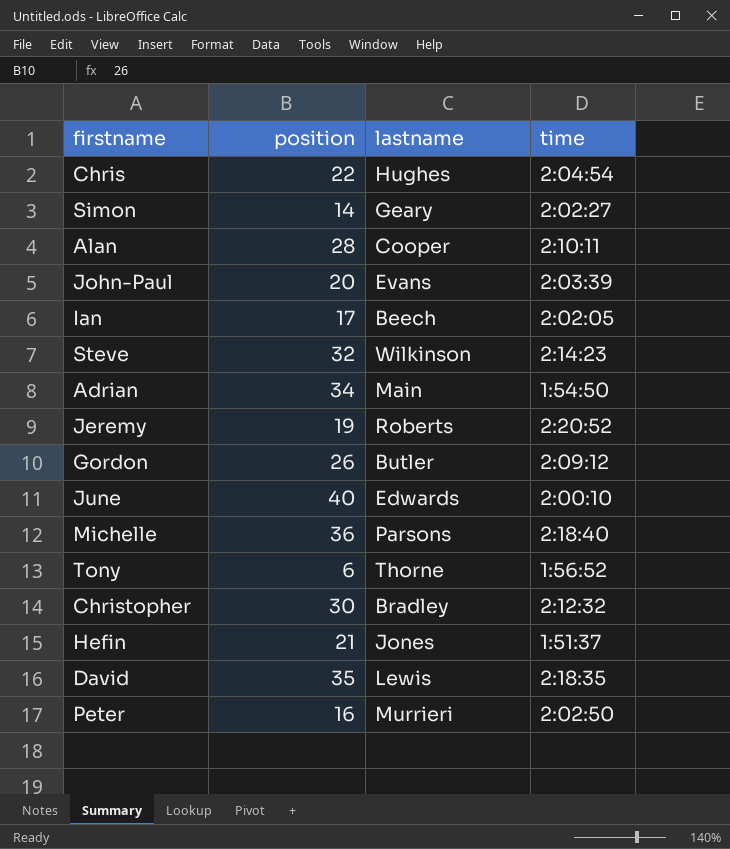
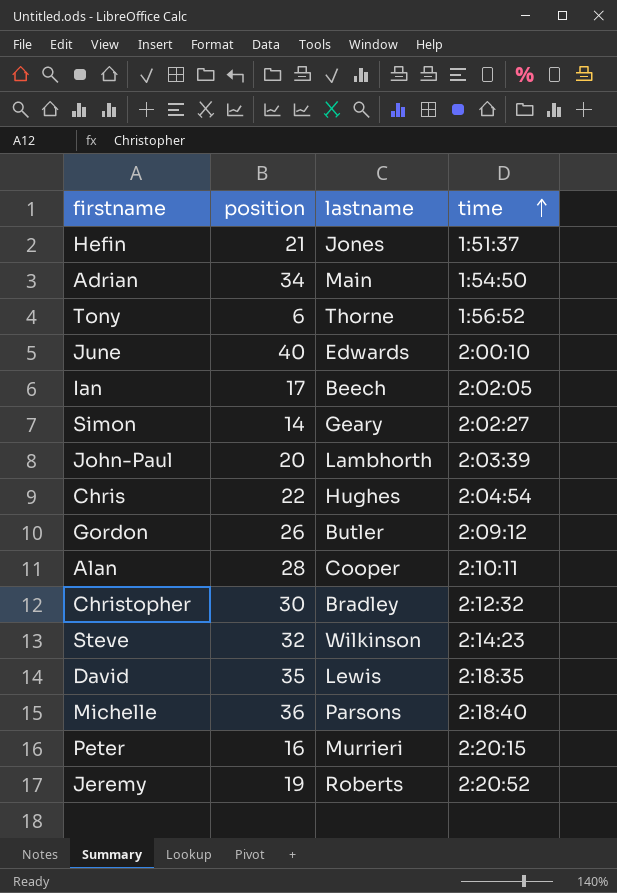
row order: none -> time ascending
John-Paul | lastname: Evans -> Lambhorth
Peter | time: 2:02:50 -> 2:20:15

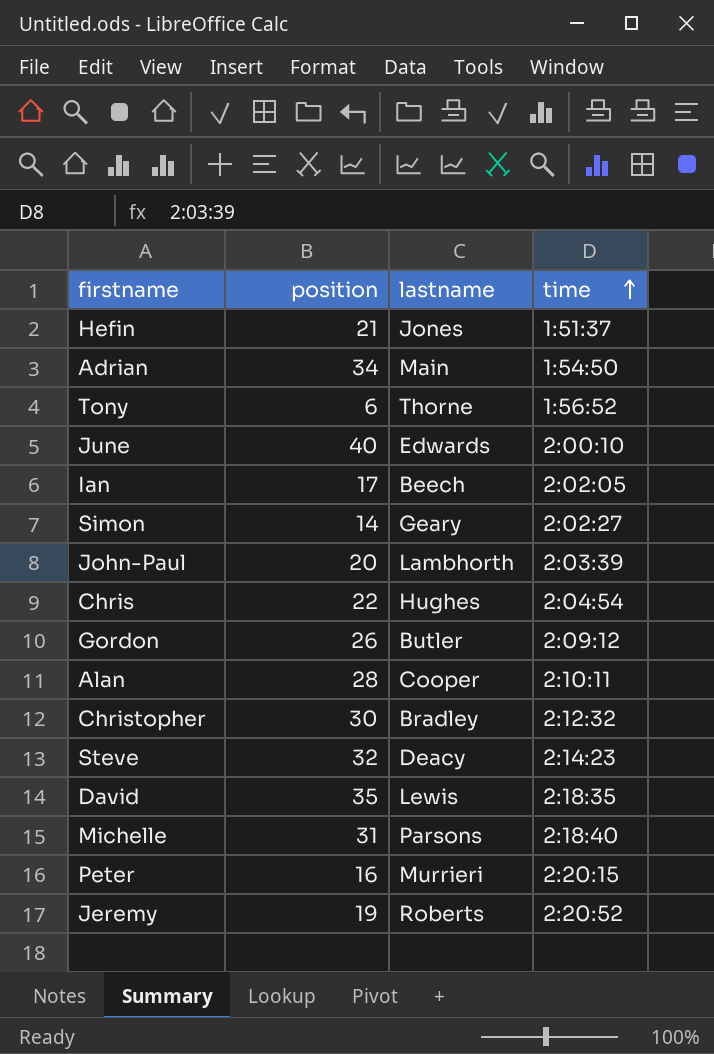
Steve | lastname: Wilkinson -> Deacy
Michelle | position: 36 -> 31

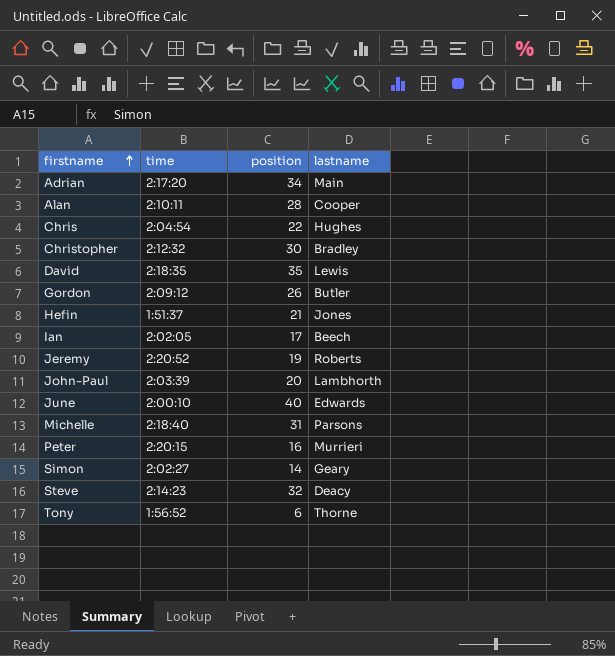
row order: time ascending -> firstname ascending
column time | position: 4 -> 2
Adrian | time: 1:54:50 -> 2:17:20

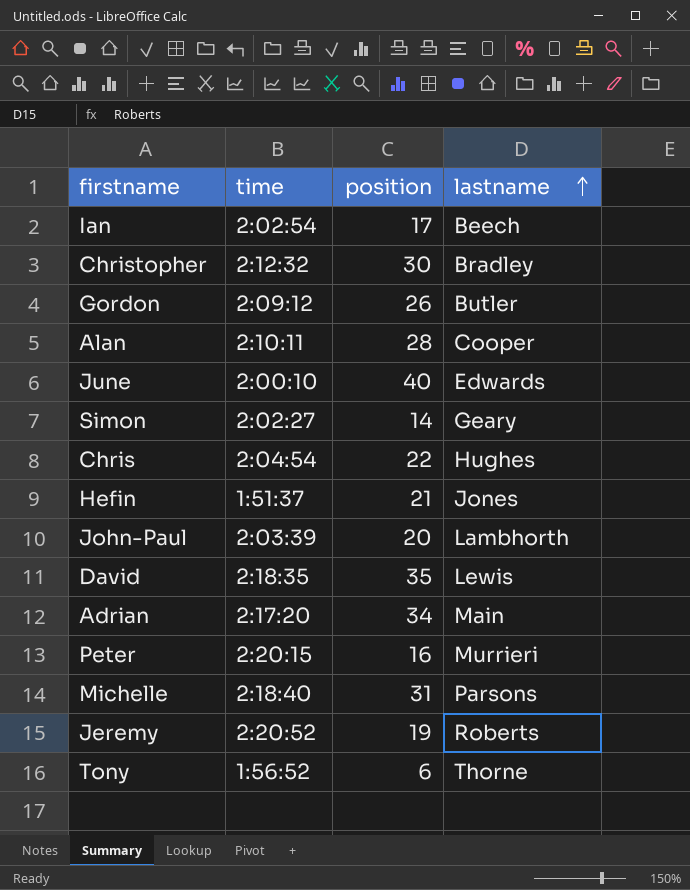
row order: firstname ascending -> lastname ascending
row Steve: 2:14:23 | 32 | Deacy -> none
Ian | time: 2:02:05 -> 2:02:54

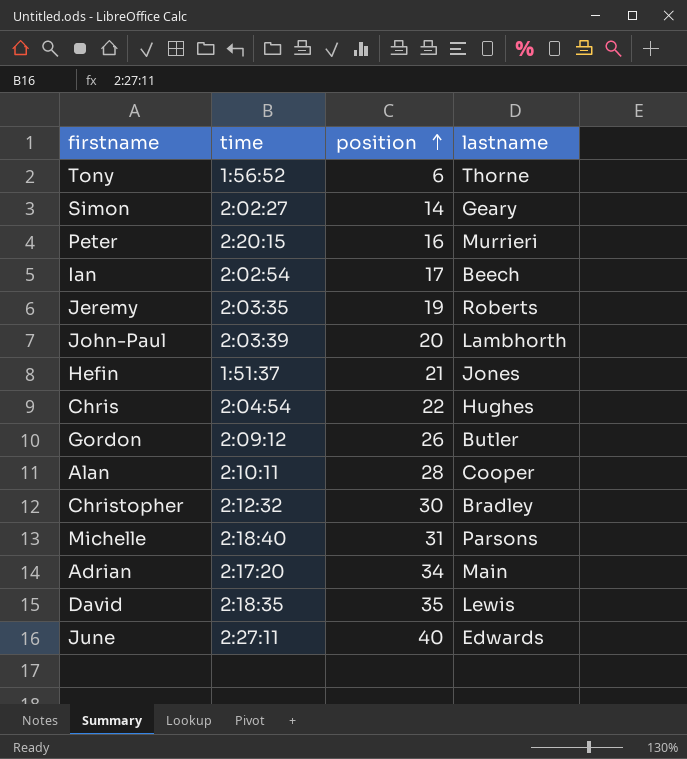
row order: lastname ascending -> position ascending
Jeremy | time: 2:20:52 -> 2:03:35
June | time: 2:00:10 -> 2:27:11

